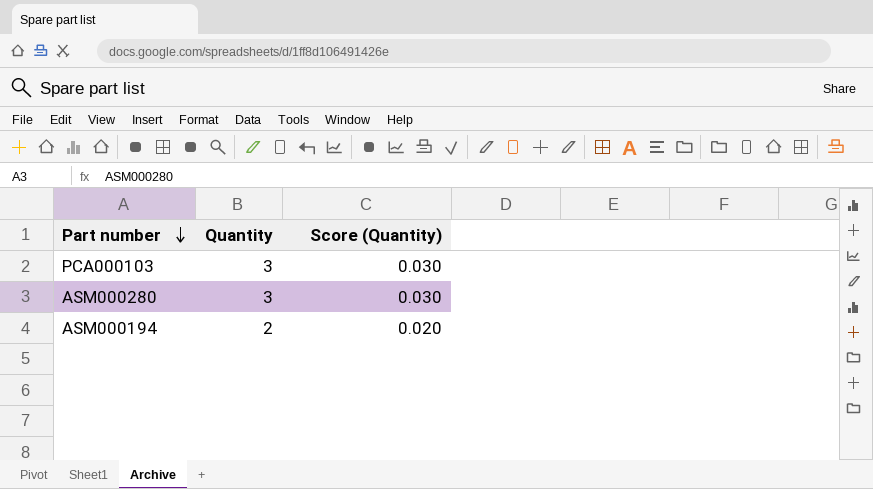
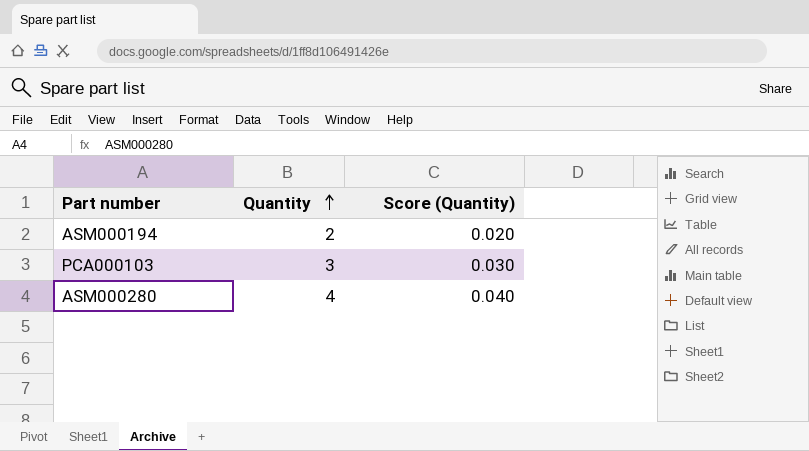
row order: Part number descending -> Quantity ascending
ASM000280 | Quantity: 3 -> 4
ASM000280 | Score (Quantity): 0.030 -> 0.040

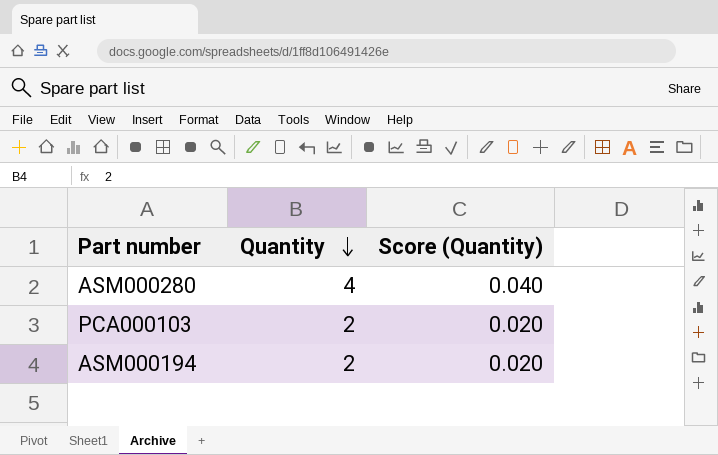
row order: Quantity ascending -> Quantity descending
PCA000103 | Quantity: 3 -> 2
PCA000103 | Score (Quantity): 0.030 -> 0.020

